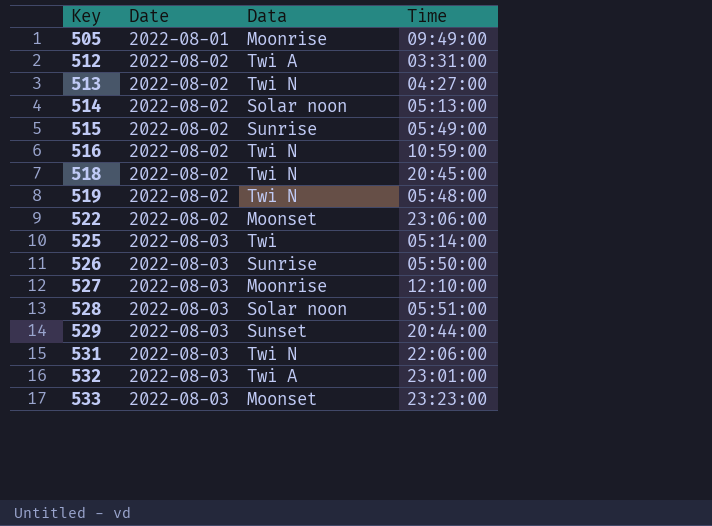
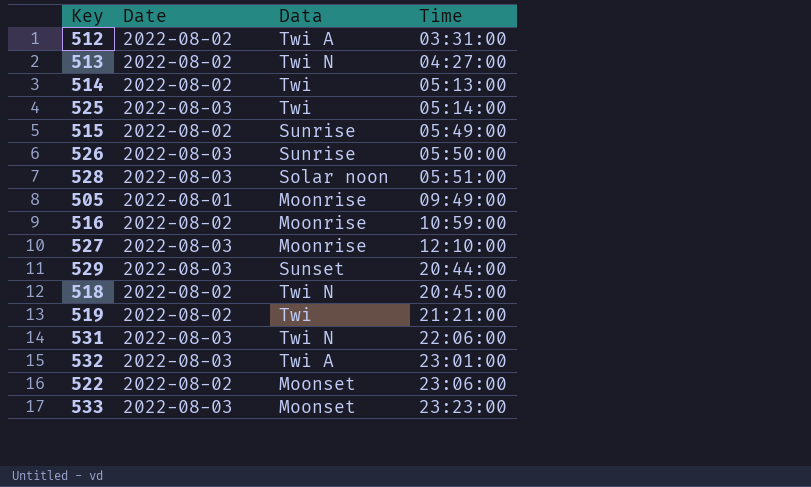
row order: Key ascending -> Time ascending
514 | Data: Solar noon -> Twi
516 | Data: Twi N -> Moonrise
519 | Data: Twi N -> Twi
519 | Time: 05:48:00 -> 21:21:00

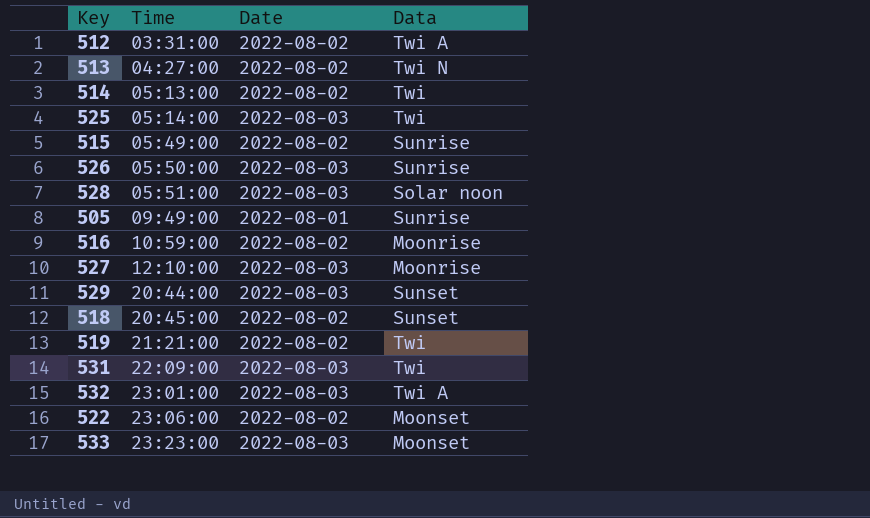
column Time | position: 4 -> 2
505 | Data: Moonrise -> Sunrise
518 | Data: Twi N -> Sunset
531 | Time: 22:06:00 -> 22:09:00
531 | Data: Twi N -> Twi

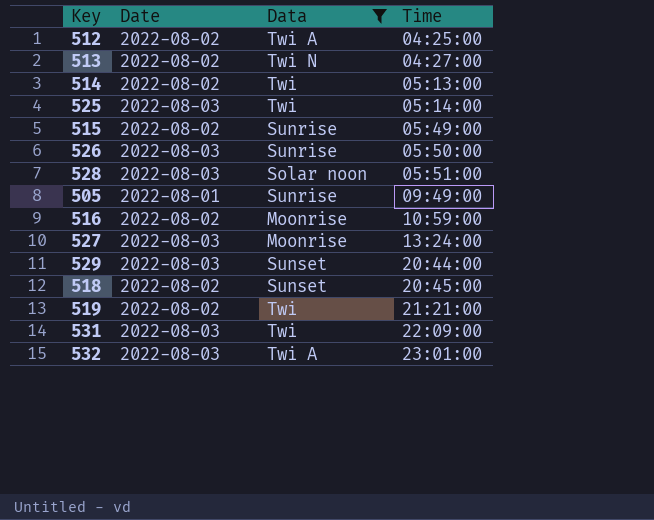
filter: none -> Data != Moonset
column Time | position: 2 -> 4
512 | Time: 03:31:00 -> 04:25:00
527 | Time: 12:10:00 -> 13:24:00

